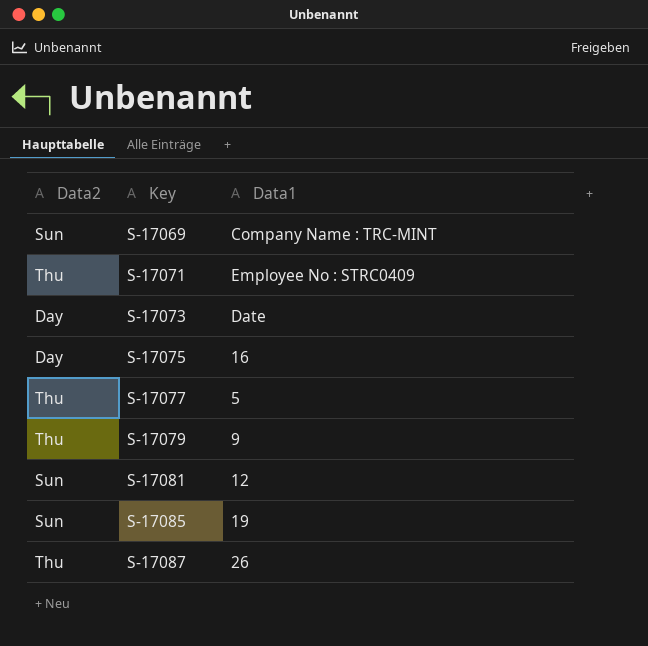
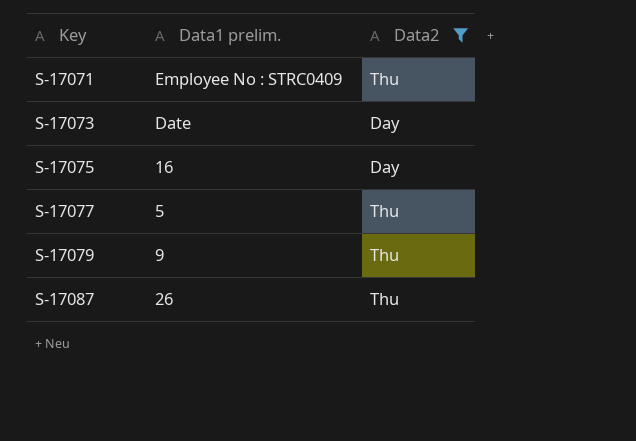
filter: none -> Data2 != Sun
column name: Data1 -> Data1 prelim.
column Data2 | position: 1 -> 3

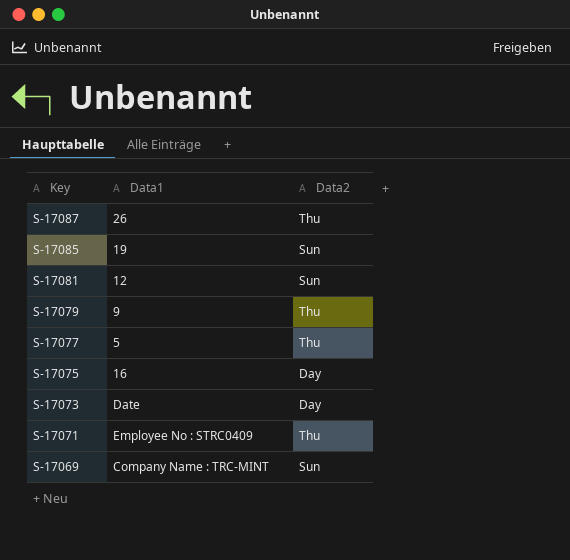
filter: Data2 != Sun -> none
row order: Key ascending -> Key descending
column name: Data1 prelim. -> Data1

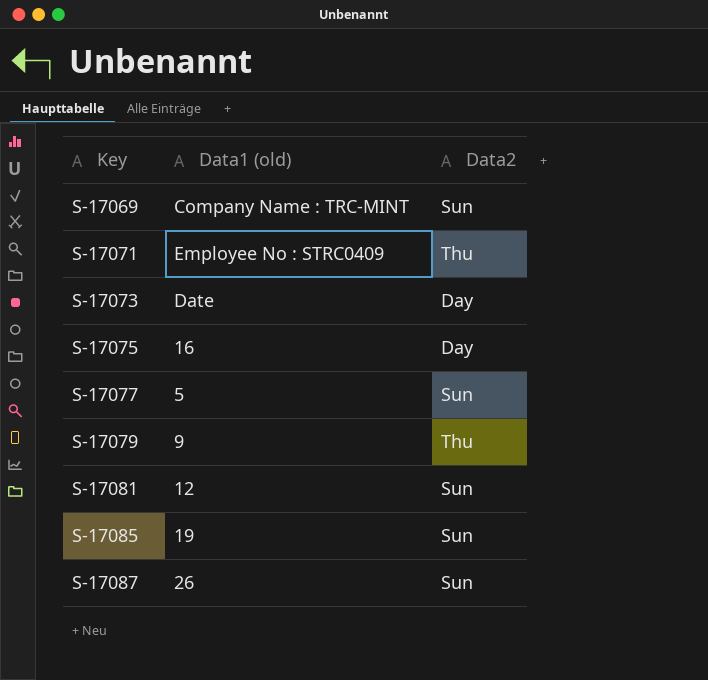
row order: Key descending -> Key ascending
column name: Data1 -> Data1 (old)
S-17077 | Data2: Thu -> Sun
S-17087 | Data2: Thu -> Sun

